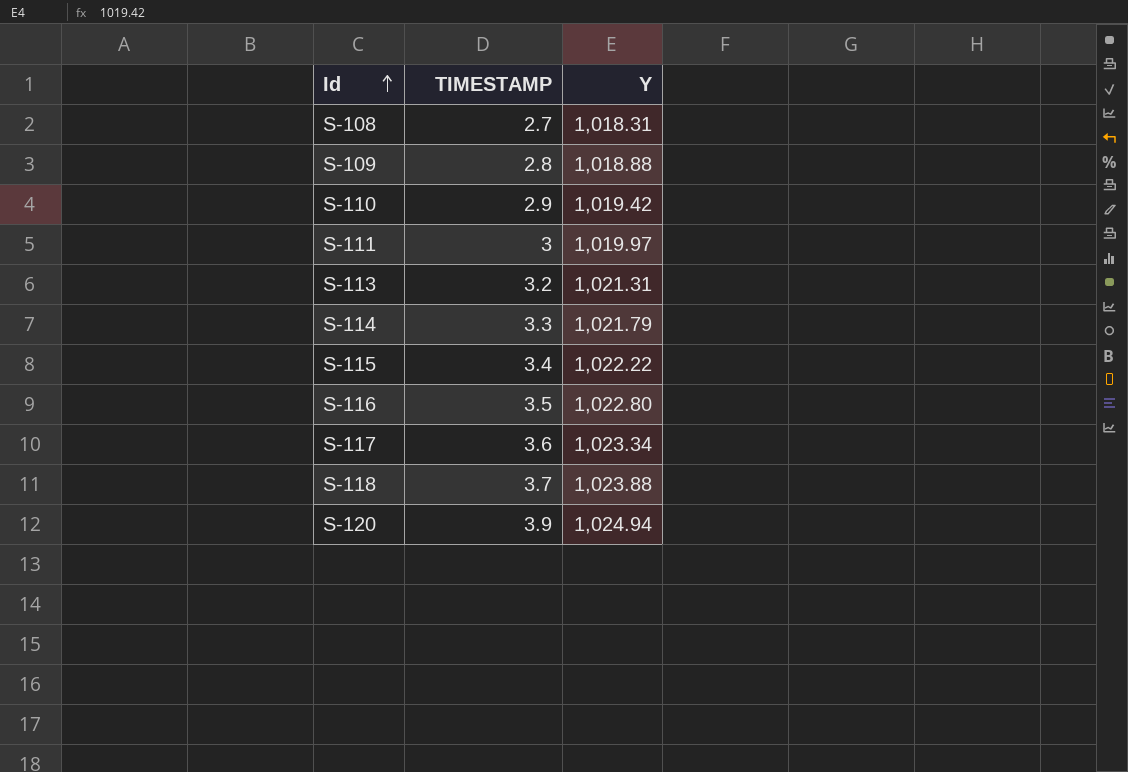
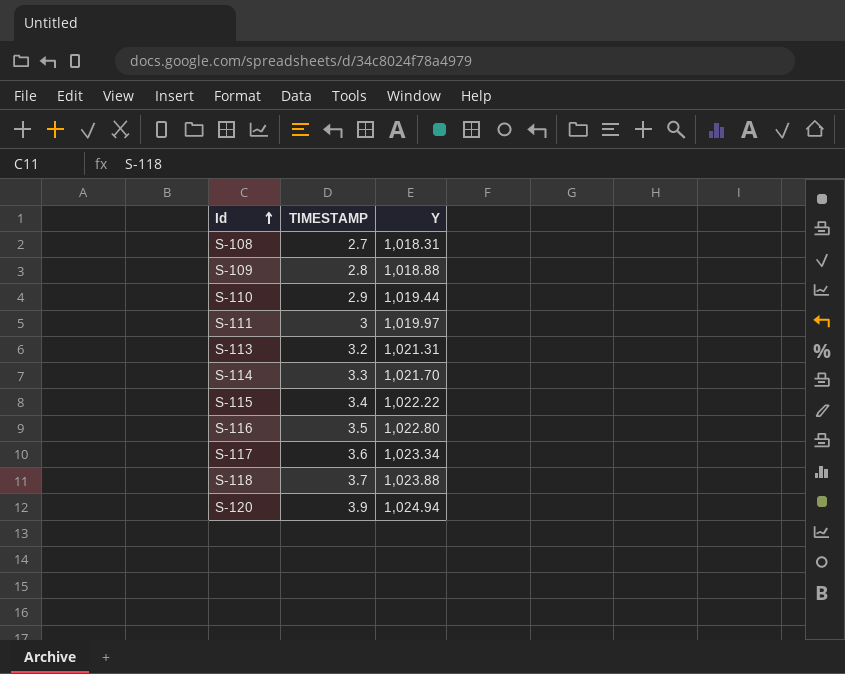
S-110 | Y: 1,019.42 -> 1,019.44
S-114 | Y: 1,021.79 -> 1,021.70

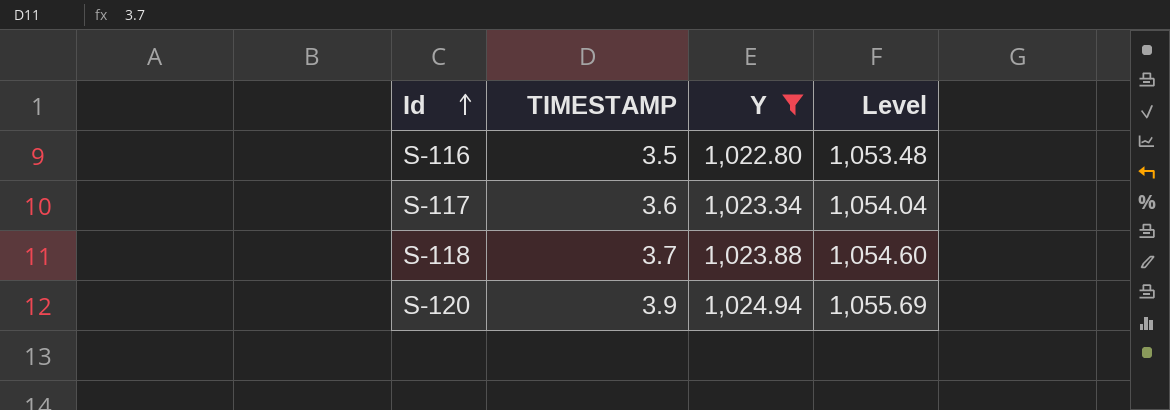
filter: none -> Y >= 1,022.80
column Level | formula: none -> [Y] * 1.03

